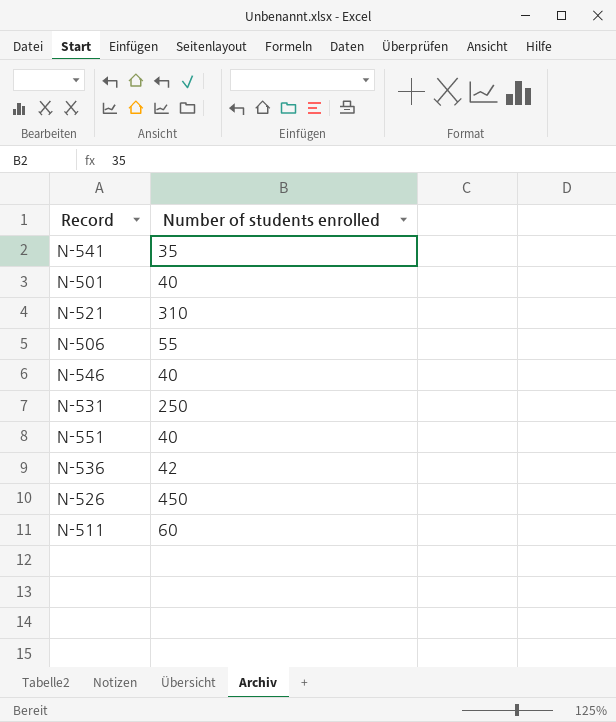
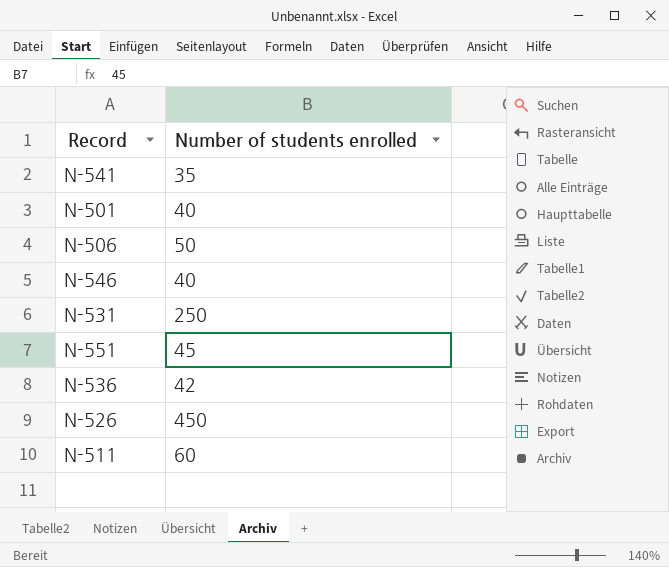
row N-521: 310 -> none
N-506 | Number of students enrolled: 55 -> 50
N-551 | Number of students enrolled: 40 -> 45

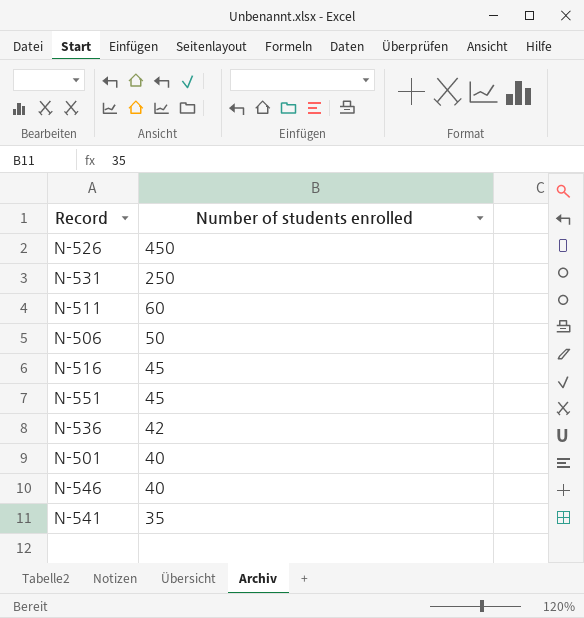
row order: none -> Number of students enrolled descending
row N-516: none -> 45

